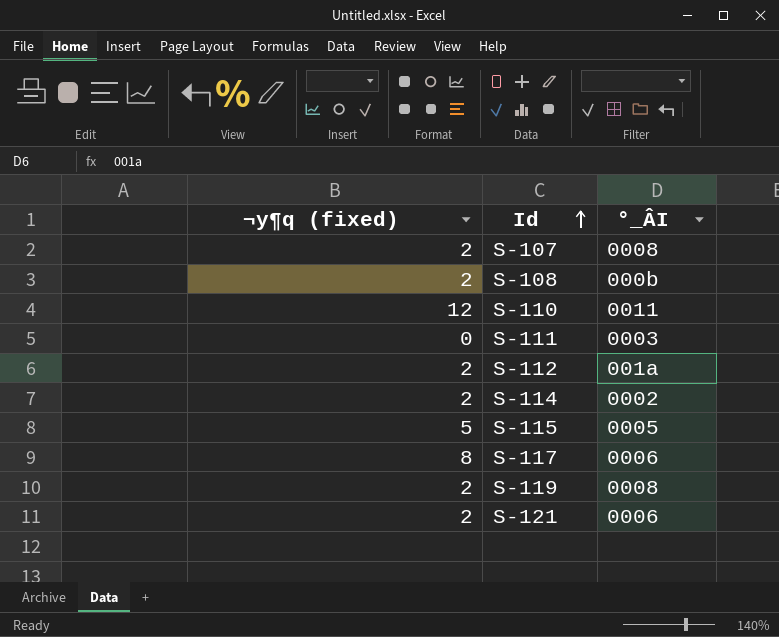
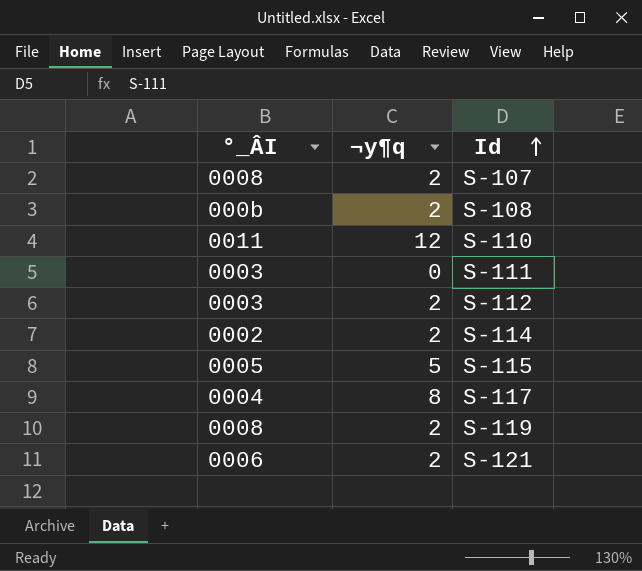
column °_ÂI | position: 3 -> 1
column name: ¬y¶q (fixed) -> ¬y¶q
S-112 | °_ÂI: 001a -> 0003
S-117 | °_ÂI: 0006 -> 0004

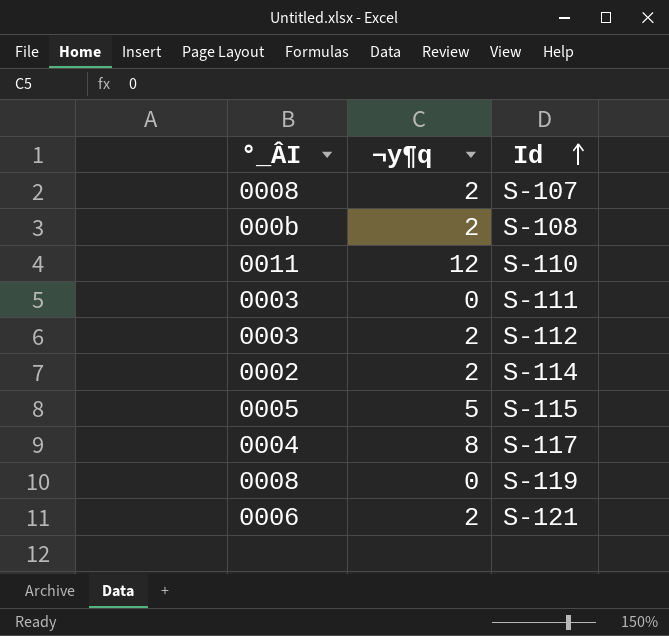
S-119 | ¬y¶q: 2 -> 0

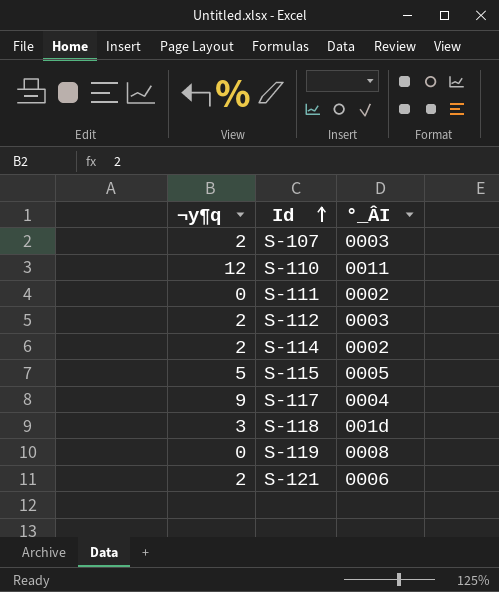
column °_ÂI | position: 1 -> 3
row S-108: 000b | 2 -> none
S-107 | °_ÂI: 0008 -> 0003
S-111 | °_ÂI: 0003 -> 0002
S-117 | ¬y¶q: 8 -> 9
row S-118: none -> 3 | 001d

